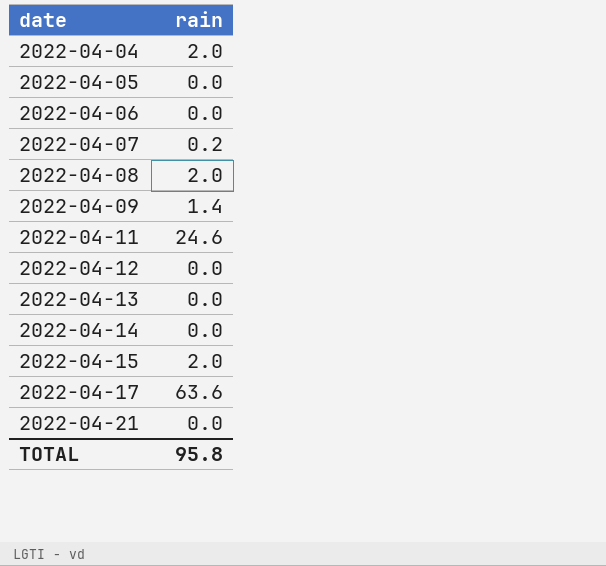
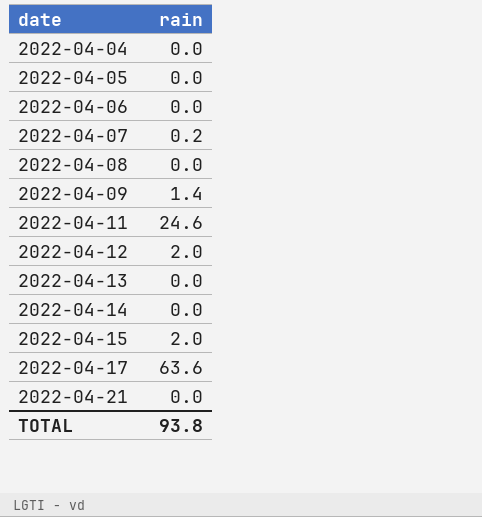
2022-04-04 | rain: 2.0 -> 0.0
2022-04-08 | rain: 2.0 -> 0.0
2022-04-12 | rain: 0.0 -> 2.0
TOTAL | rain: 95.8 -> 93.8

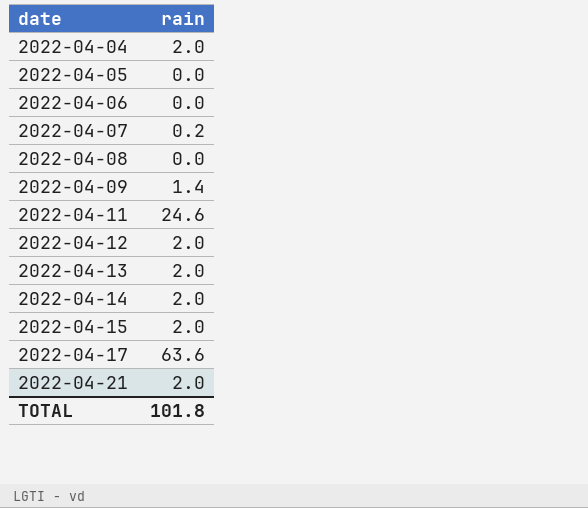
2022-04-04 | rain: 0.0 -> 2.0
2022-04-13 | rain: 0.0 -> 2.0
2022-04-14 | rain: 0.0 -> 2.0
2022-04-21 | rain: 0.0 -> 2.0
TOTAL | rain: 93.8 -> 101.8

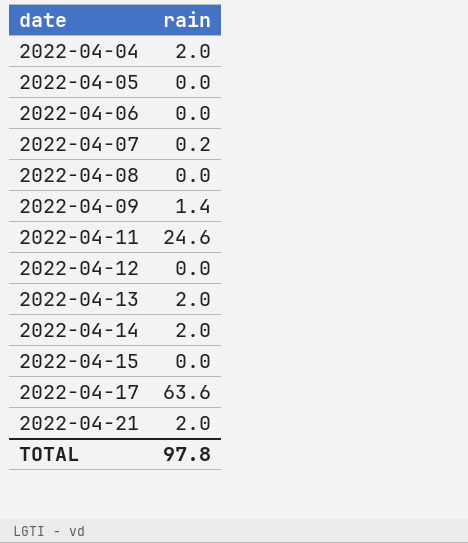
2022-04-12 | rain: 2.0 -> 0.0
2022-04-15 | rain: 2.0 -> 0.0
TOTAL | rain: 101.8 -> 97.8

